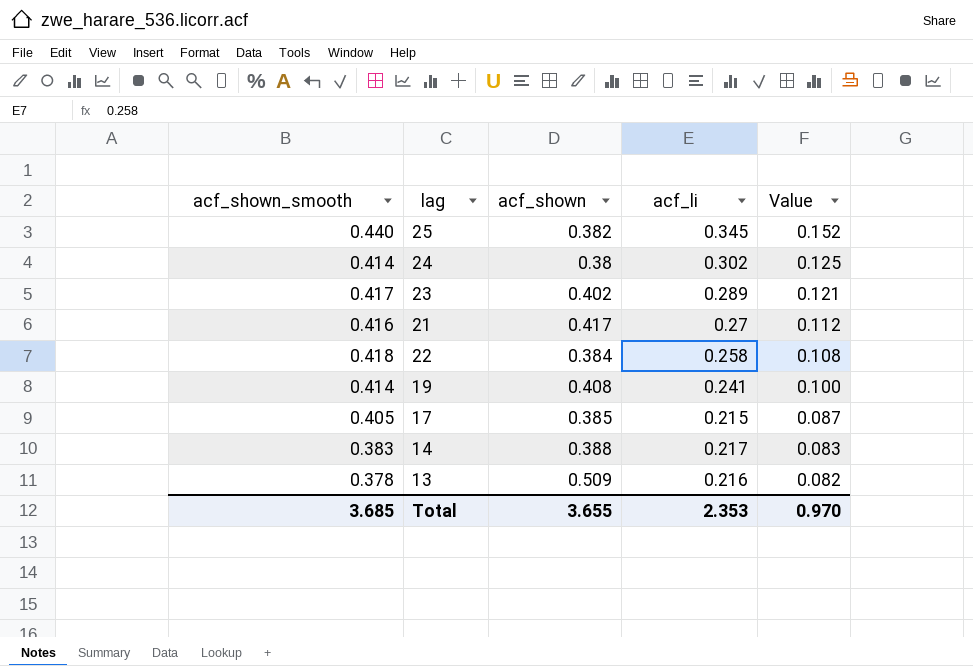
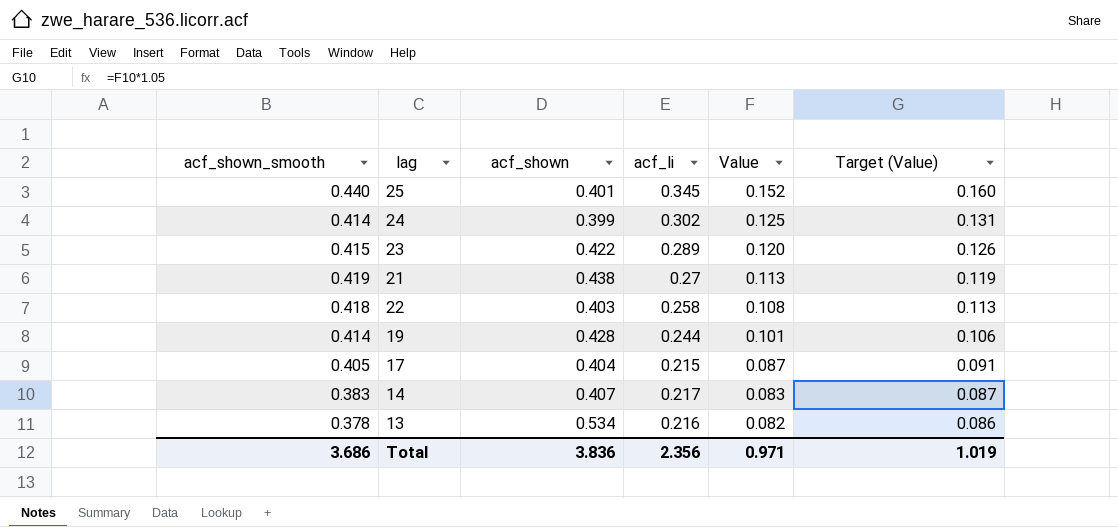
column Target (Value) | formula: none -> [Value] * 1.05
25 | acf_shown: 0.382 -> 0.401
24 | acf_shown: 0.38 -> 0.399
23 | acf_shown_smooth: 0.417 -> 0.415
23 | acf_shown: 0.402 -> 0.422
23 | Value: 0.121 -> 0.120
21 | acf_shown_smooth: 0.416 -> 0.419
21 | acf_shown: 0.417 -> 0.438
21 | Value: 0.112 -> 0.113
22 | acf_shown: 0.384 -> 0.403
19 | acf_shown: 0.408 -> 0.428
19 | acf_li: 0.241 -> 0.244
19 | Value: 0.100 -> 0.101
17 | acf_shown: 0.385 -> 0.404
14 | acf_shown: 0.388 -> 0.407
13 | acf_shown: 0.509 -> 0.534
Total | acf_shown_smooth: 3.685 -> 3.686
Total | acf_shown: 3.655 -> 3.836
Total | acf_li: 2.353 -> 2.356
Total | Value: 0.970 -> 0.971

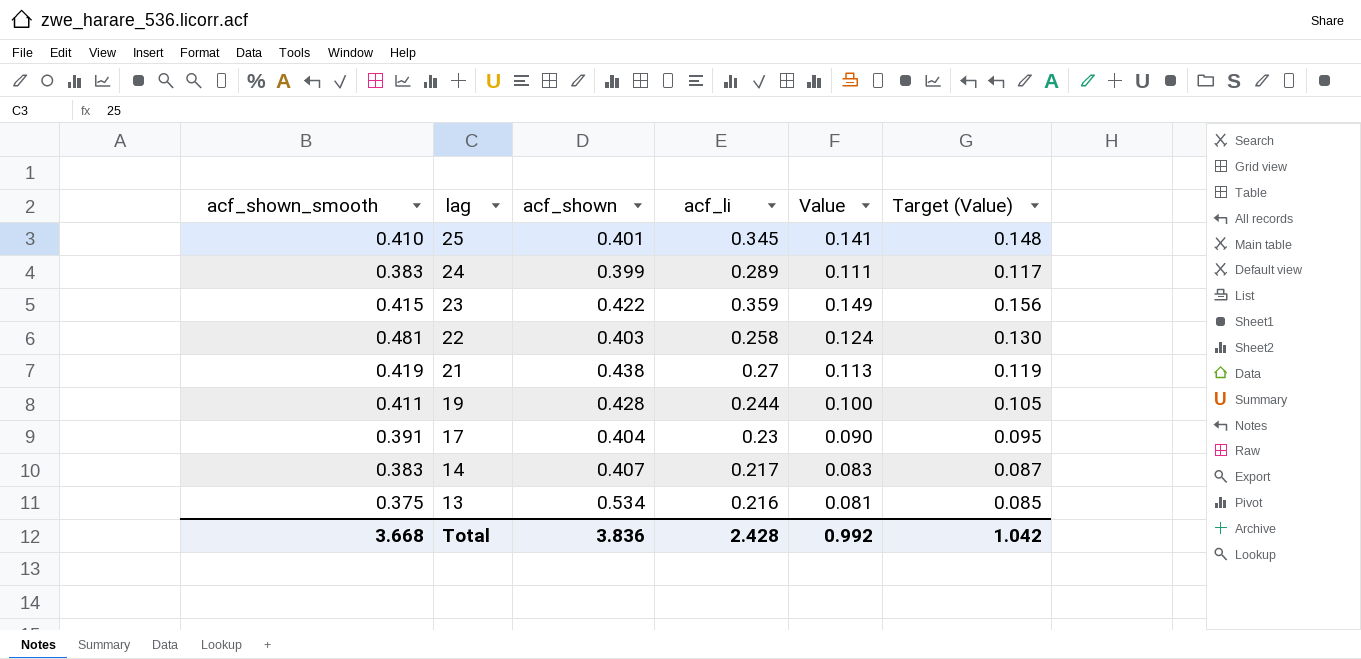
row order: Value descending -> lag descending
25 | acf_shown_smooth: 0.440 -> 0.410
25 | Value: 0.152 -> 0.141
25 | Target (Value): 0.160 -> 0.148
24 | acf_shown_smooth: 0.414 -> 0.383
24 | acf_li: 0.302 -> 0.289
24 | Value: 0.125 -> 0.111
24 | Target (Value): 0.131 -> 0.117
23 | acf_li: 0.289 -> 0.359
23 | Value: 0.120 -> 0.149
23 | Target (Value): 0.126 -> 0.156
22 | acf_shown_smooth: 0.418 -> 0.481
22 | Value: 0.108 -> 0.124
22 | Target (Value): 0.113 -> 0.130
19 | acf_shown_smooth: 0.414 -> 0.411
19 | Value: 0.101 -> 0.100
19 | Target (Value): 0.106 -> 0.105
17 | acf_shown_smooth: 0.405 -> 0.391
17 | acf_li: 0.215 -> 0.23
17 | Value: 0.087 -> 0.090
17 | Target (Value): 0.091 -> 0.095
13 | acf_shown_smooth: 0.378 -> 0.375
13 | Value: 0.082 -> 0.081
13 | Target (Value): 0.086 -> 0.085
Total | acf_shown_smooth: 3.686 -> 3.668
Total | acf_li: 2.356 -> 2.428
Total | Value: 0.971 -> 0.992
Total | Target (Value): 1.019 -> 1.042

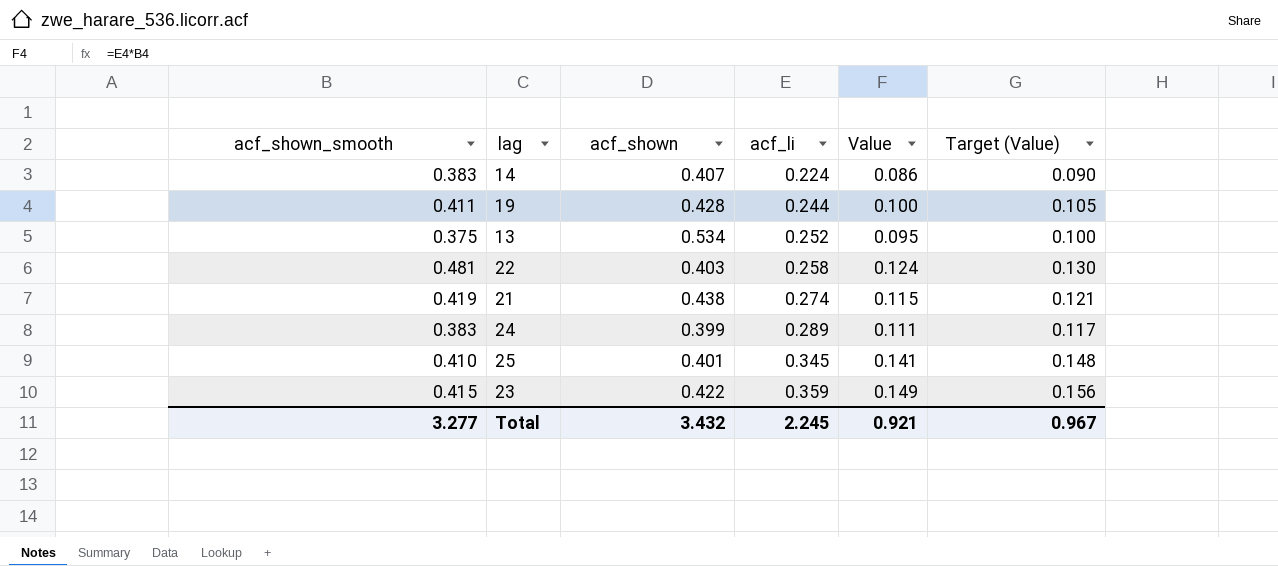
row order: lag descending -> acf_li ascending
row 17: 0.391 | 0.404 | 0.23 | 0.090 | 0.095 -> none
14 | acf_li: 0.217 -> 0.224
14 | Value: 0.083 -> 0.086
14 | Target (Value): 0.087 -> 0.090
13 | acf_li: 0.216 -> 0.252
13 | Value: 0.081 -> 0.095
13 | Target (Value): 0.085 -> 0.100
21 | acf_li: 0.27 -> 0.274
21 | Value: 0.113 -> 0.115
21 | Target (Value): 0.119 -> 0.121
Total | acf_shown_smooth: 3.668 -> 3.277
Total | acf_shown: 3.836 -> 3.432
Total | acf_li: 2.428 -> 2.245
Total | Value: 0.992 -> 0.921
Total | Target (Value): 1.042 -> 0.967

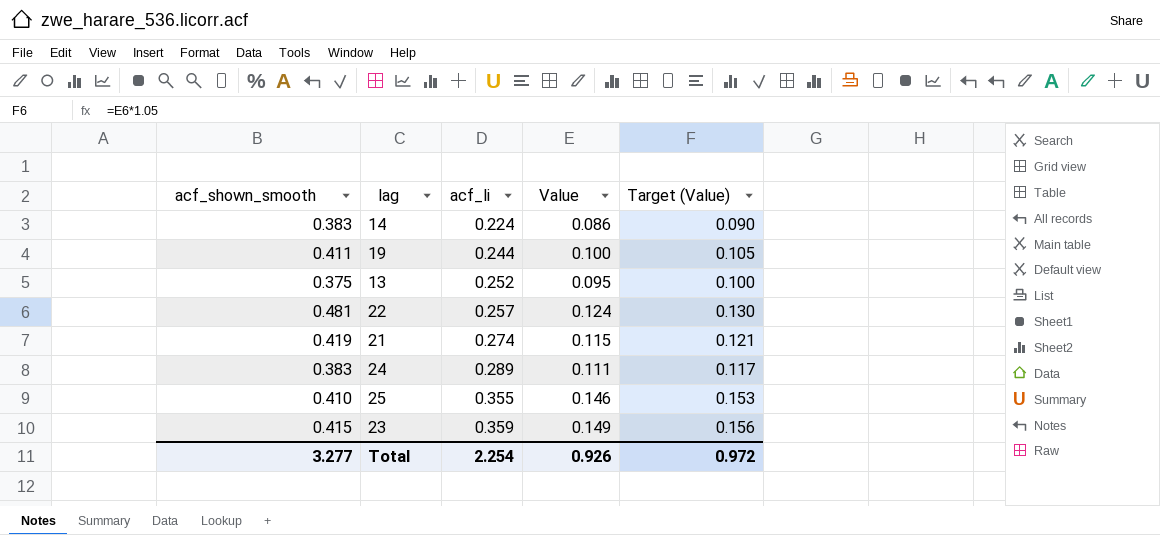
column acf_shown | position: 3 -> none
22 | acf_li: 0.258 -> 0.257
25 | acf_li: 0.345 -> 0.355
25 | Value: 0.141 -> 0.146
25 | Target (Value): 0.148 -> 0.153
Total | acf_li: 2.245 -> 2.254
Total | Value: 0.921 -> 0.926
Total | Target (Value): 0.967 -> 0.972

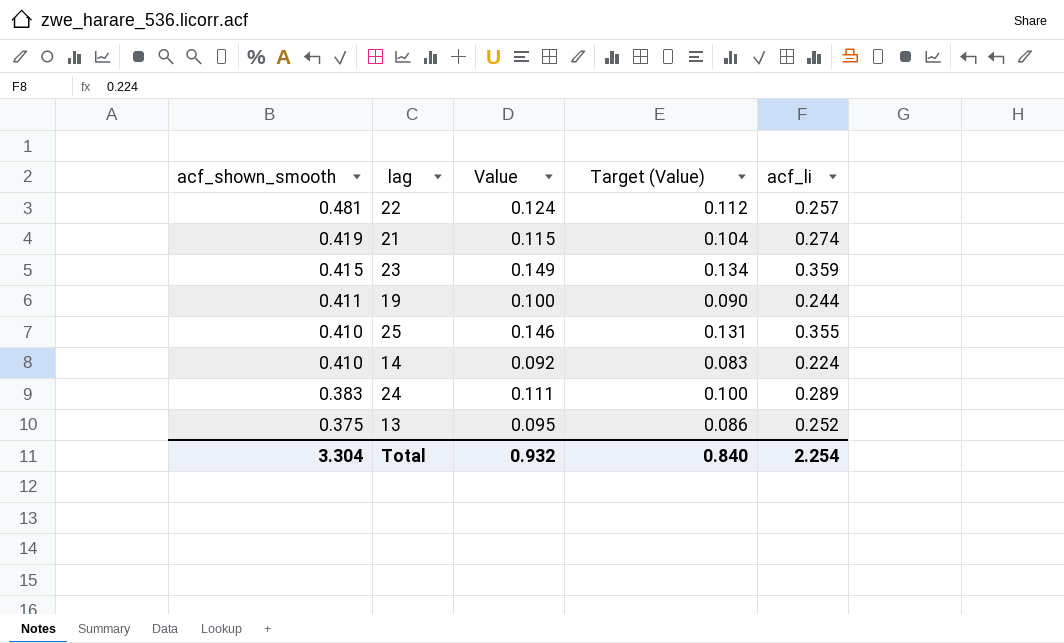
row order: acf_li ascending -> acf_shown_smooth descending
column Target (Value) | formula: [Value] * 1.05 -> [Value] * 0.9
column acf_li | position: 3 -> 5
14 | acf_shown_smooth: 0.383 -> 0.410
14 | Value: 0.086 -> 0.092
Total | acf_shown_smooth: 3.277 -> 3.304
Total | Value: 0.926 -> 0.932
Total | Target (Value): 0.972 -> 0.840

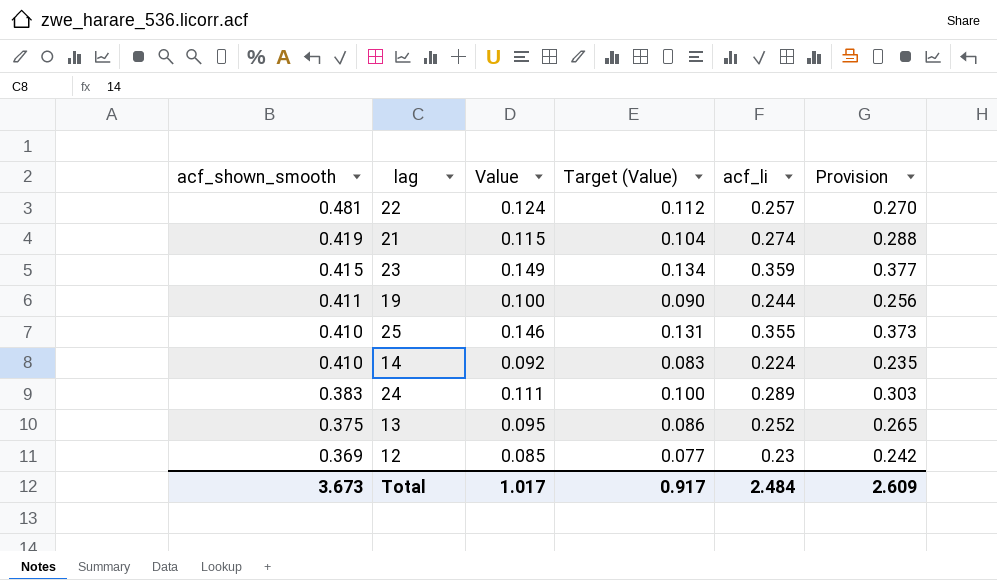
column Provision | formula: none -> [acf_li] * 1.05
row 12: none -> 0.369 | 0.085 | 0.077 | 0.23 | 0.242
Total | acf_shown_smooth: 3.304 -> 3.673
Total | Value: 0.932 -> 1.017
Total | Target (Value): 0.840 -> 0.917
Total | acf_li: 2.254 -> 2.484

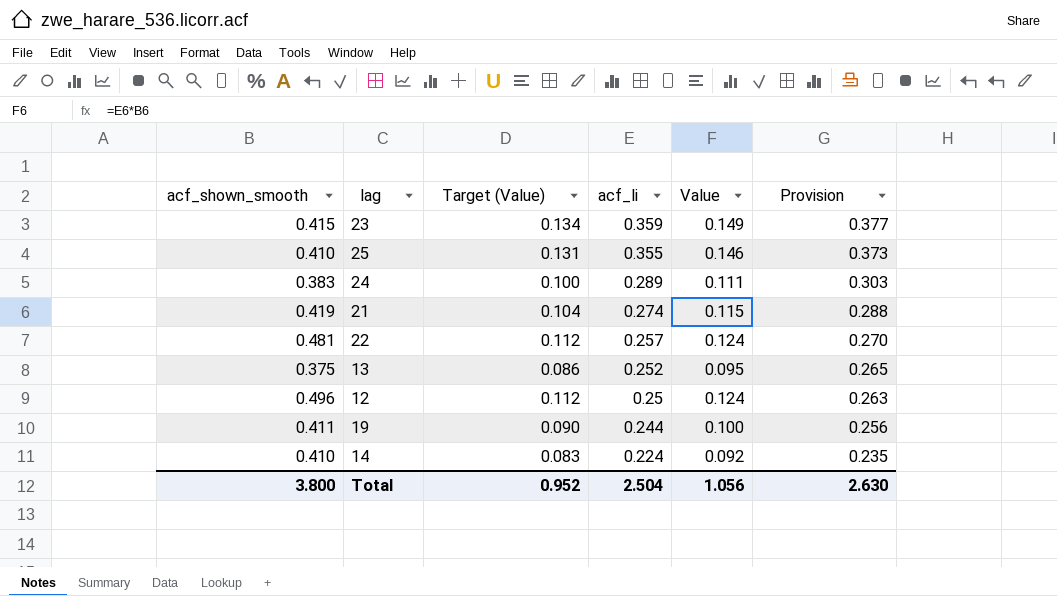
row order: acf_shown_smooth descending -> acf_li descending
column Value | position: 3 -> 5
12 | acf_shown_smooth: 0.369 -> 0.496
12 | Target (Value): 0.077 -> 0.112
12 | acf_li: 0.23 -> 0.25
12 | Value: 0.085 -> 0.124
12 | Provision: 0.242 -> 0.263
Total | acf_shown_smooth: 3.673 -> 3.800
Total | Target (Value): 0.917 -> 0.952
Total | acf_li: 2.484 -> 2.504
Total | Value: 1.017 -> 1.056
Total | Provision: 2.609 -> 2.630

